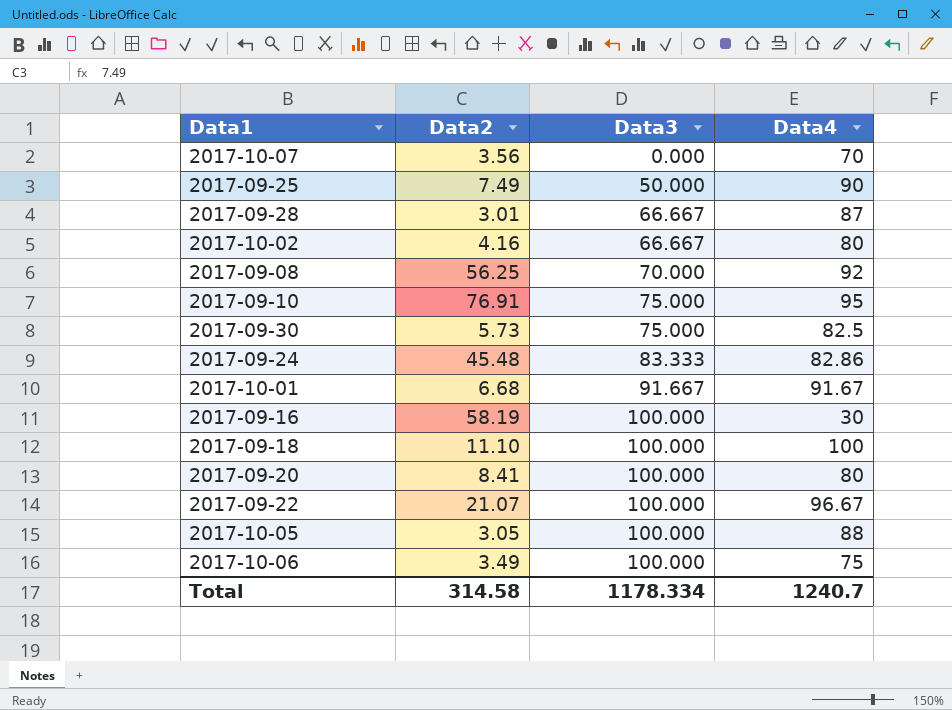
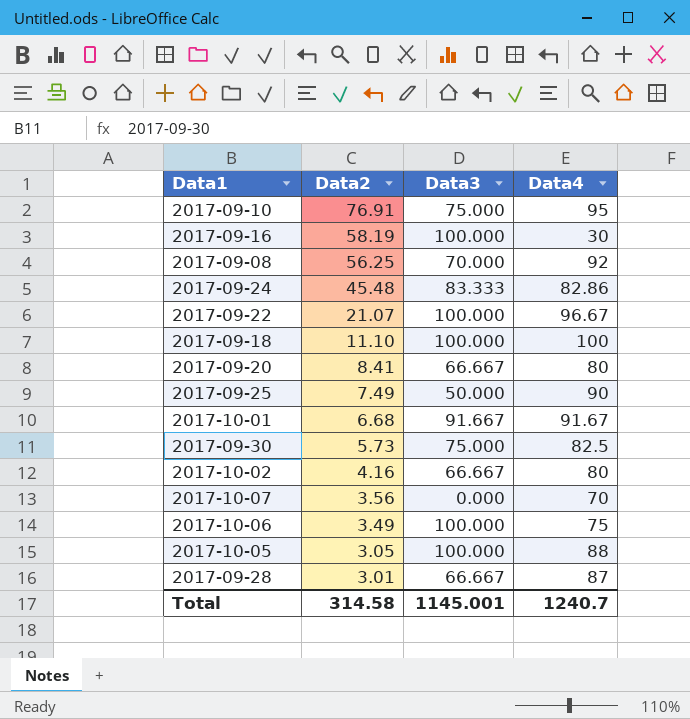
row order: Data3 ascending -> Data2 descending
2017-09-20 | Data3: 100.000 -> 66.667
Total | Data3: 1178.334 -> 1145.001

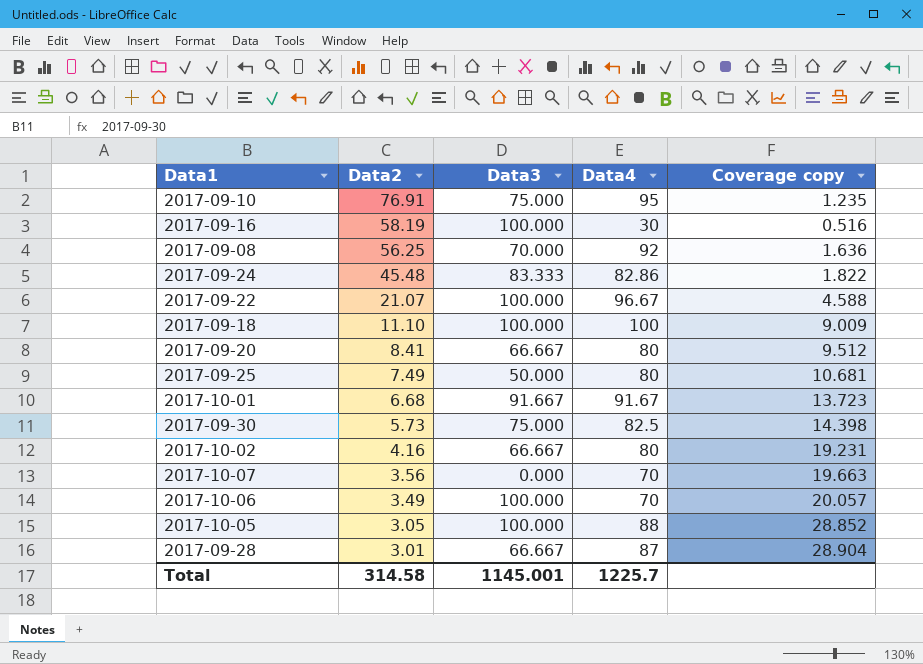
column Coverage copy | formula: none -> [Data4] / [Data2]
2017-09-25 | Data4: 90 -> 80
2017-10-06 | Data4: 75 -> 70
Total | Data4: 1240.7 -> 1225.7

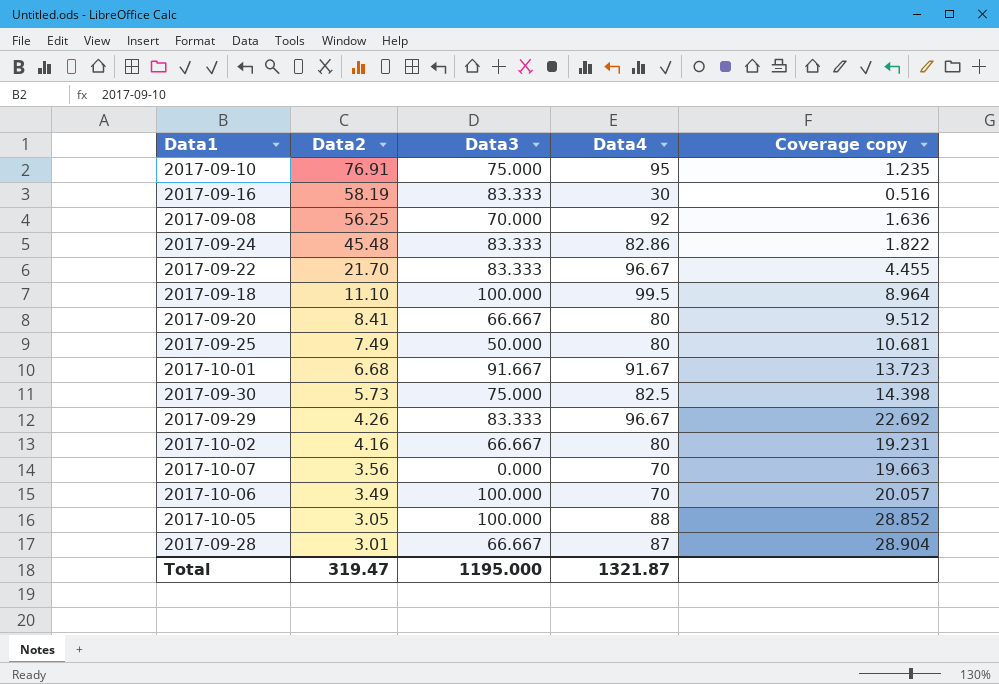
2017-09-16 | Data3: 100.000 -> 83.333
2017-09-22 | Data2: 21.07 -> 21.70
2017-09-22 | Data3: 100.000 -> 83.333
2017-09-22 | Coverage copy: 4.588 -> 4.455
2017-09-18 | Data4: 100 -> 99.5
2017-09-18 | Coverage copy: 9.009 -> 8.964
row 2017-09-29: none -> 4.26 | 83.333 | 96.67 | 22.692
Total | Data2: 314.58 -> 319.47
Total | Data3: 1145.001 -> 1195.000
Total | Data4: 1225.7 -> 1321.87

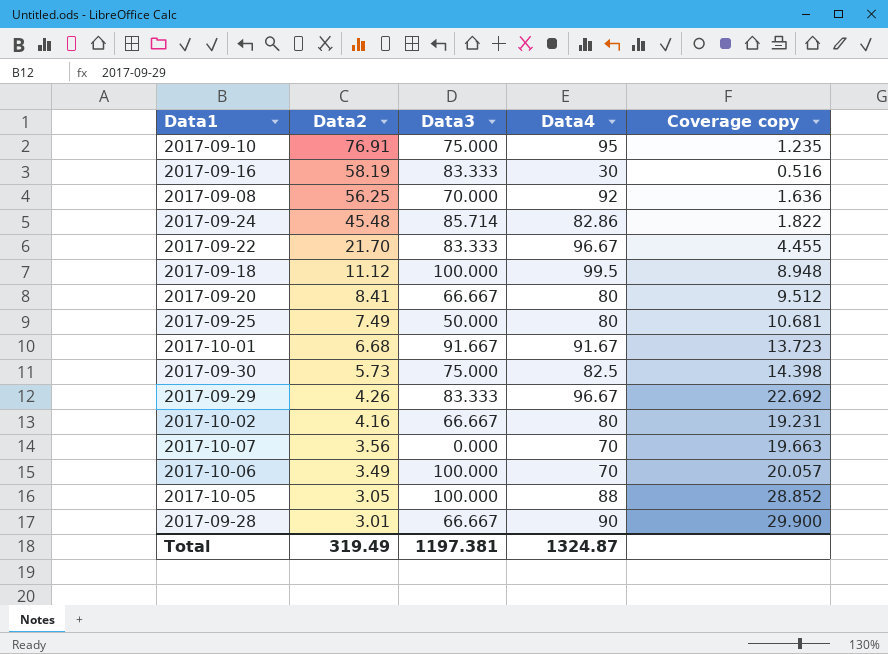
2017-09-24 | Data3: 83.333 -> 85.714
2017-09-18 | Data2: 11.10 -> 11.12
2017-09-18 | Coverage copy: 8.964 -> 8.948
2017-09-28 | Data4: 87 -> 90
2017-09-28 | Coverage copy: 28.904 -> 29.900
Total | Data2: 319.47 -> 319.49
Total | Data3: 1195.000 -> 1197.381
Total | Data4: 1321.87 -> 1324.87

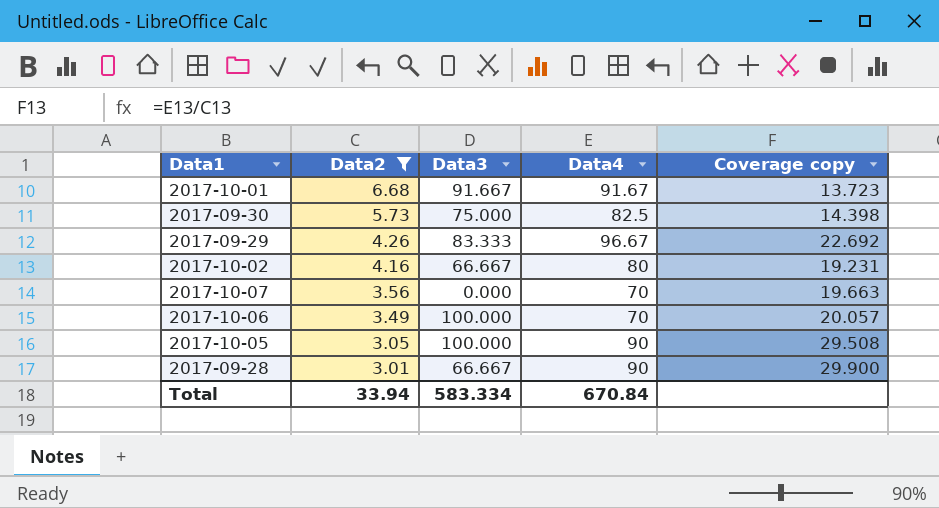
filter: none -> Data2 <= 6.68
2017-10-05 | Data4: 88 -> 90
2017-10-05 | Coverage copy: 28.852 -> 29.508
Total | Data2: 319.49 -> 33.94
Total | Data3: 1197.381 -> 583.334
Total | Data4: 1324.87 -> 670.84

